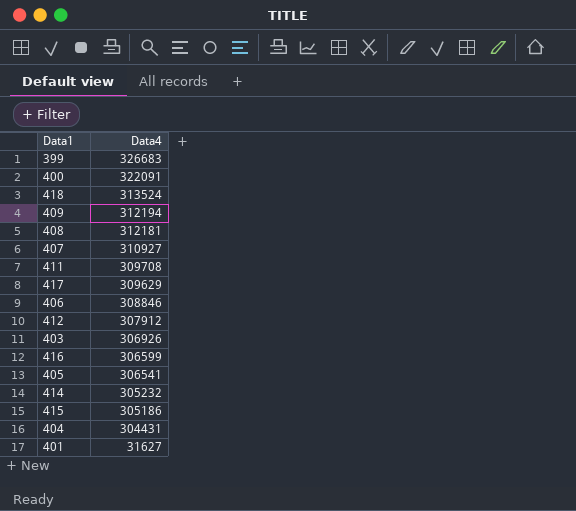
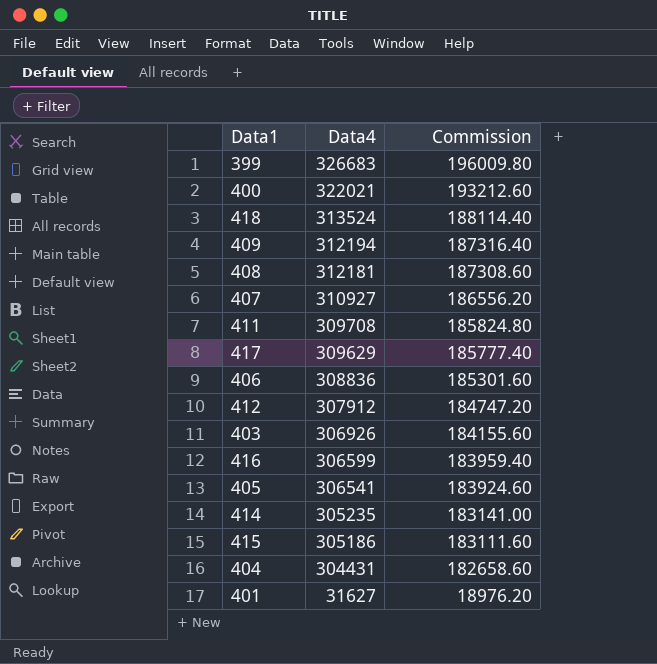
column Commission | formula: none -> [Data4] * 0.6
400 | Data4: 322091 -> 322021
406 | Data4: 308846 -> 308836
414 | Data4: 305232 -> 305235

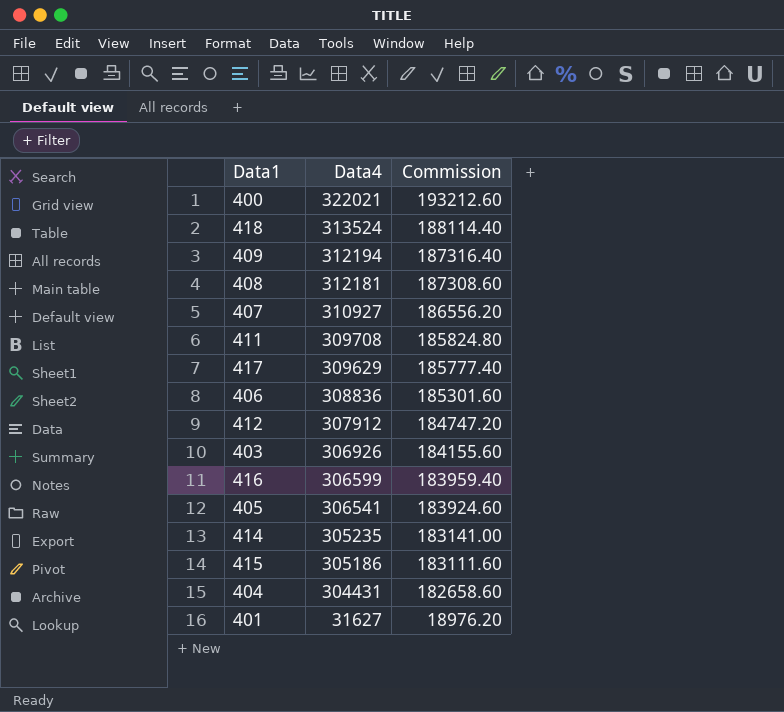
row 399: 326683 | 196009.80 -> none

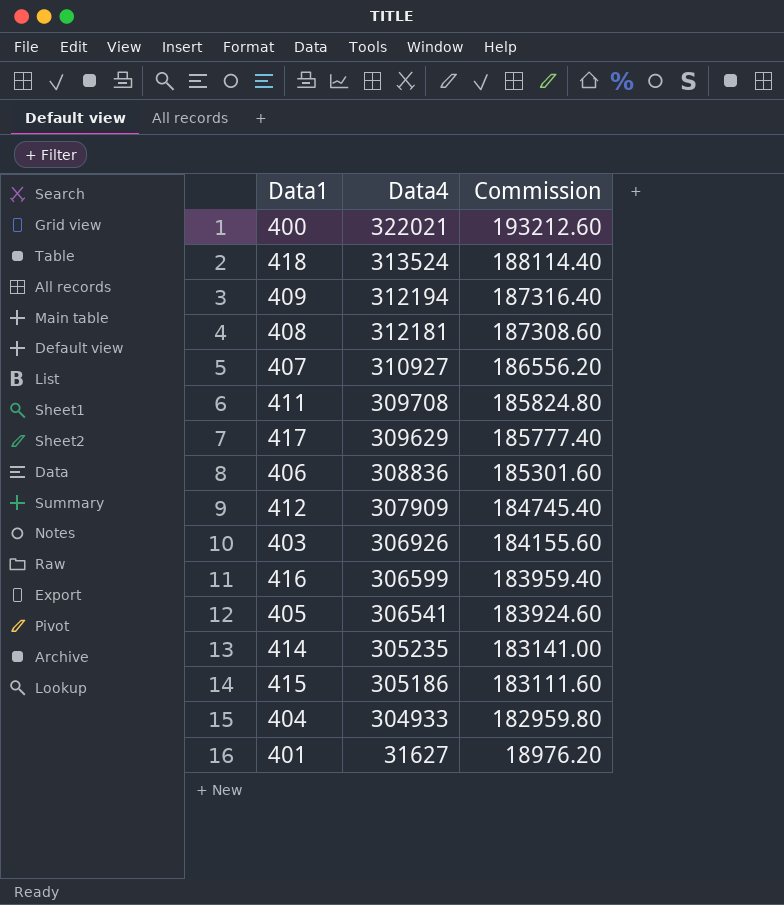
412 | Data4: 307912 -> 307909
412 | Commission: 184747.20 -> 184745.40
404 | Data4: 304431 -> 304933
404 | Commission: 182658.60 -> 182959.80

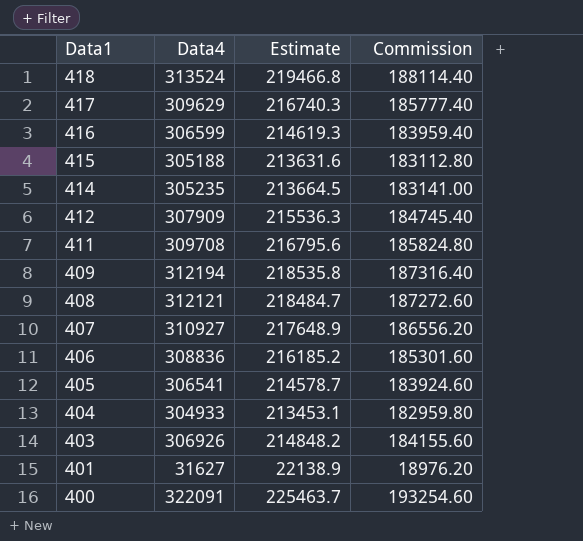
row order: Data4 descending -> Data1 descending
column Estimate | formula: none -> [Data4] * 0.7
415 | Data4: 305186 -> 305188
415 | Commission: 183111.60 -> 183112.80
408 | Data4: 312181 -> 312121
408 | Commission: 187308.60 -> 187272.60
400 | Data4: 322021 -> 322091
400 | Commission: 193212.60 -> 193254.60

